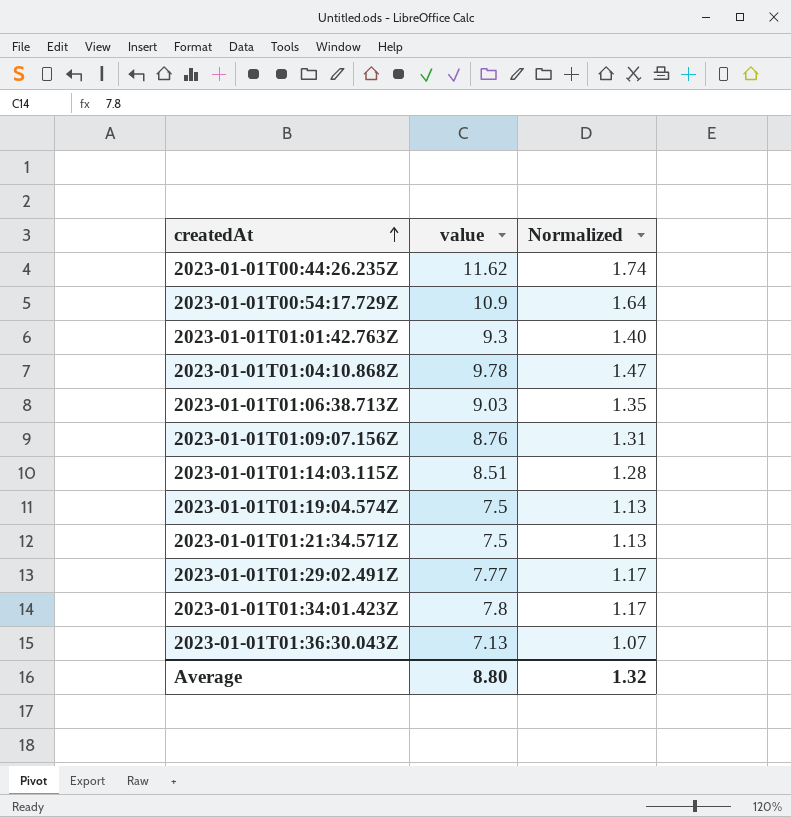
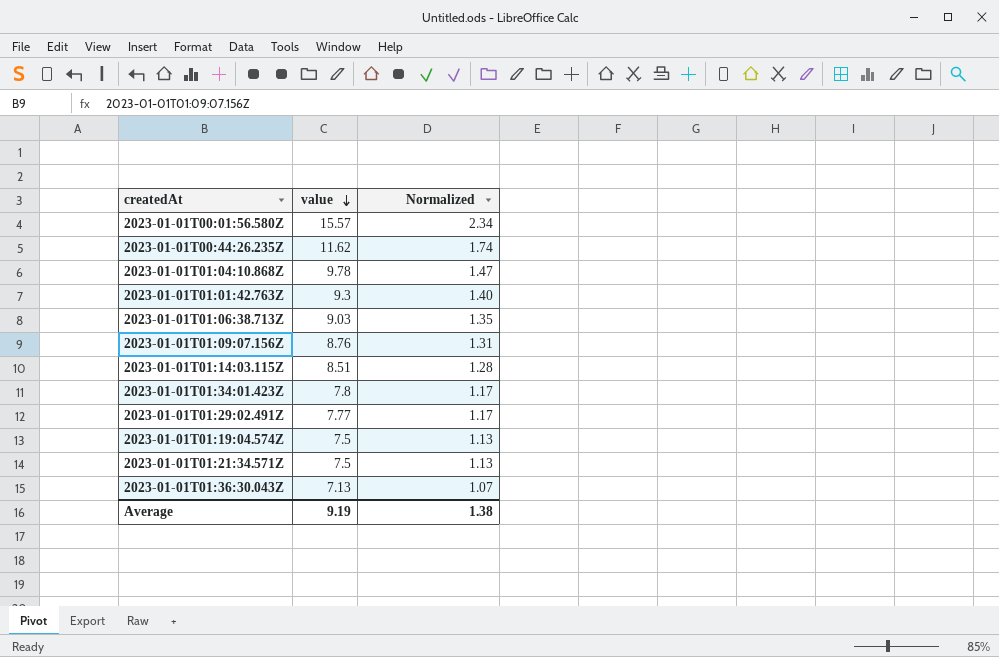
row order: createdAt ascending -> value descending
row 2023-01-01T00:54:17.729Z: 10.9 | 1.64 -> none
row 2023-01-01T00:01:56.580Z: none -> 15.57 | 2.34
Average | value: 8.80 -> 9.19
Average | Normalized: 1.32 -> 1.38

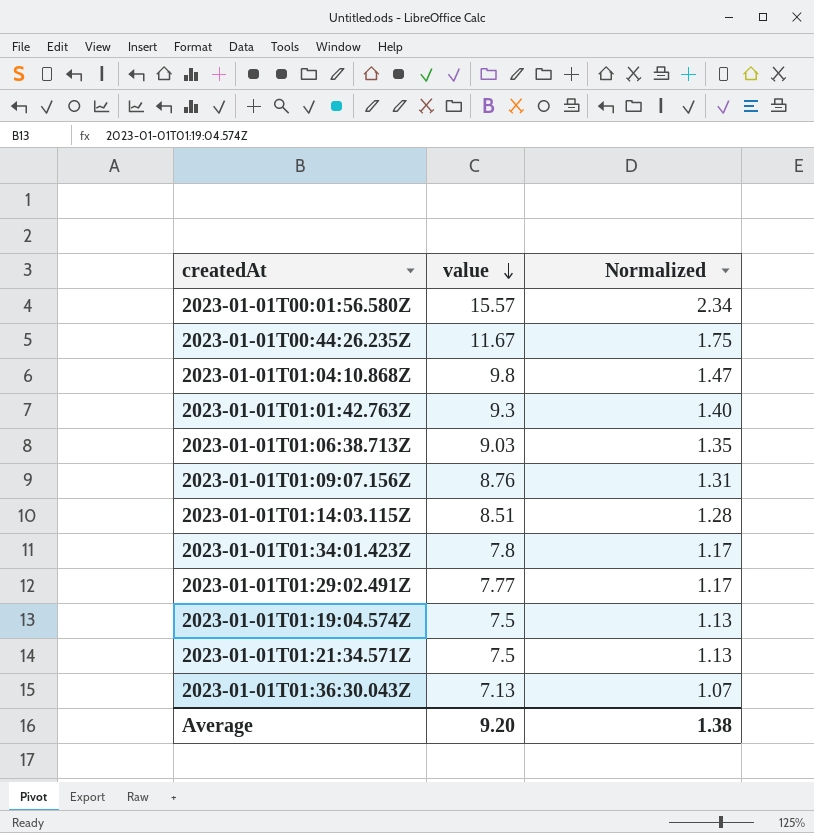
2023-01-01T00:44:26.235Z | value: 11.62 -> 11.67
2023-01-01T00:44:26.235Z | Normalized: 1.74 -> 1.75
2023-01-01T01:04:10.868Z | value: 9.78 -> 9.8
Average | value: 9.19 -> 9.20

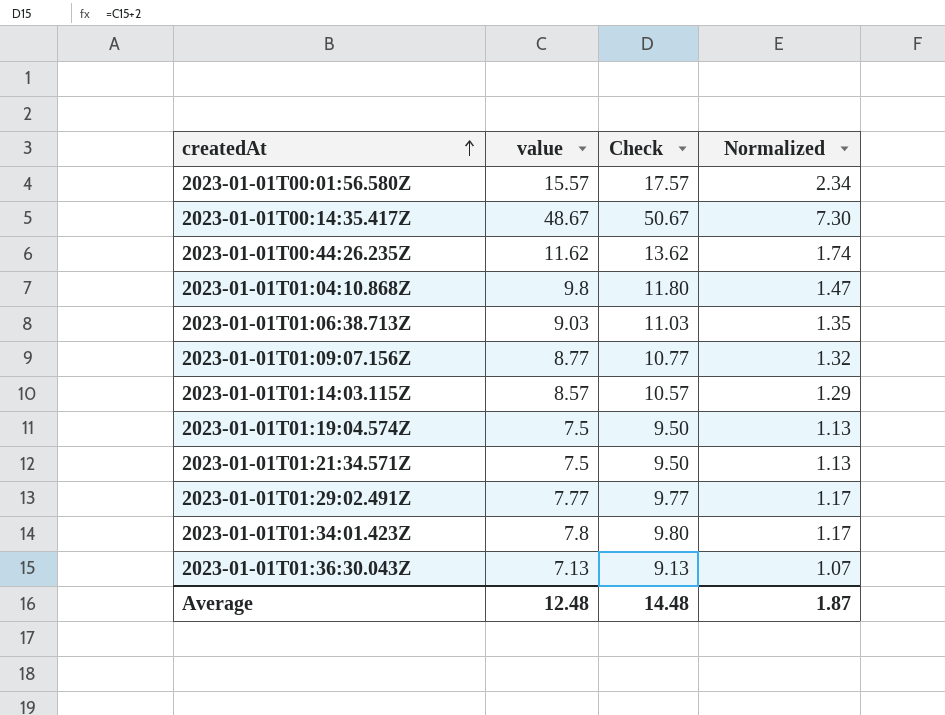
row order: value descending -> createdAt ascending
column Check | formula: none -> [value] + 2
row 2023-01-01T01:01:42.763Z: 9.3 | 1.40 -> none
row 2023-01-01T00:14:35.417Z: none -> 48.67 | 50.67 | 7.30
2023-01-01T00:44:26.235Z | value: 11.67 -> 11.62
2023-01-01T00:44:26.235Z | Normalized: 1.75 -> 1.74
2023-01-01T01:09:07.156Z | value: 8.76 -> 8.77
2023-01-01T01:09:07.156Z | Normalized: 1.31 -> 1.32
2023-01-01T01:14:03.115Z | value: 8.51 -> 8.57
2023-01-01T01:14:03.115Z | Normalized: 1.28 -> 1.29
Average | value: 9.20 -> 12.48
Average | Normalized: 1.38 -> 1.87

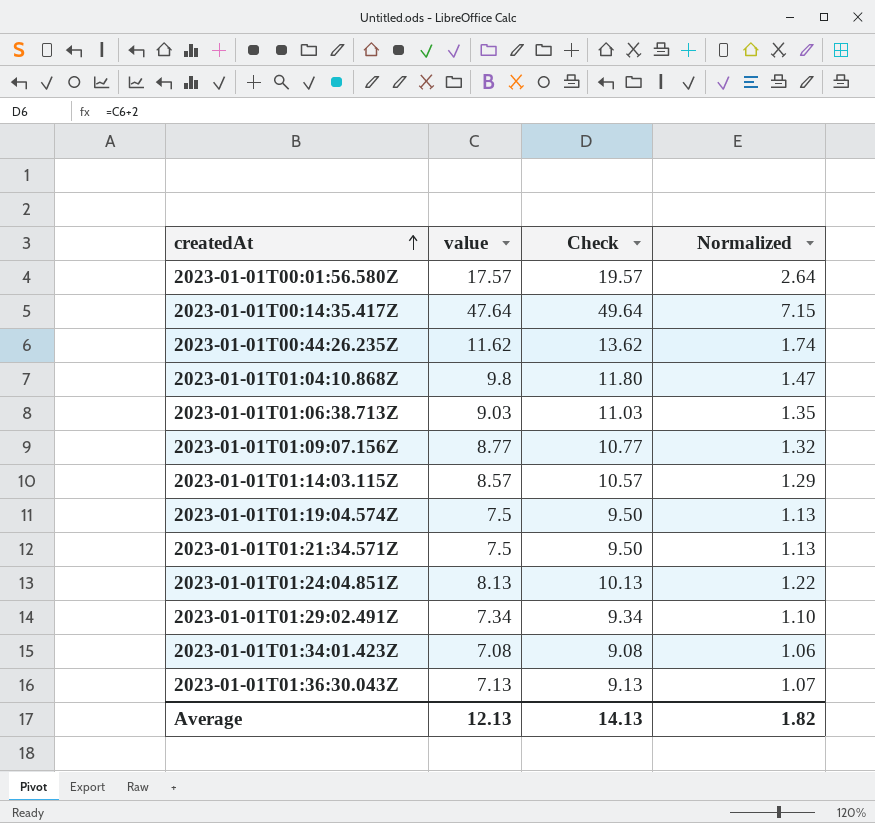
2023-01-01T00:01:56.580Z | value: 15.57 -> 17.57
2023-01-01T00:01:56.580Z | Check: 17.57 -> 19.57
2023-01-01T00:01:56.580Z | Normalized: 2.34 -> 2.64
2023-01-01T00:14:35.417Z | value: 48.67 -> 47.64
2023-01-01T00:14:35.417Z | Check: 50.67 -> 49.64
2023-01-01T00:14:35.417Z | Normalized: 7.30 -> 7.15
row 2023-01-01T01:24:04.851Z: none -> 8.13 | 10.13 | 1.22
2023-01-01T01:29:02.491Z | value: 7.77 -> 7.34
2023-01-01T01:29:02.491Z | Check: 9.77 -> 9.34
2023-01-01T01:29:02.491Z | Normalized: 1.17 -> 1.10
2023-01-01T01:34:01.423Z | value: 7.8 -> 7.08
2023-01-01T01:34:01.423Z | Check: 9.80 -> 9.08
2023-01-01T01:34:01.423Z | Normalized: 1.17 -> 1.06
Average | value: 12.48 -> 12.13
Average | Check: 14.48 -> 14.13
Average | Normalized: 1.87 -> 1.82

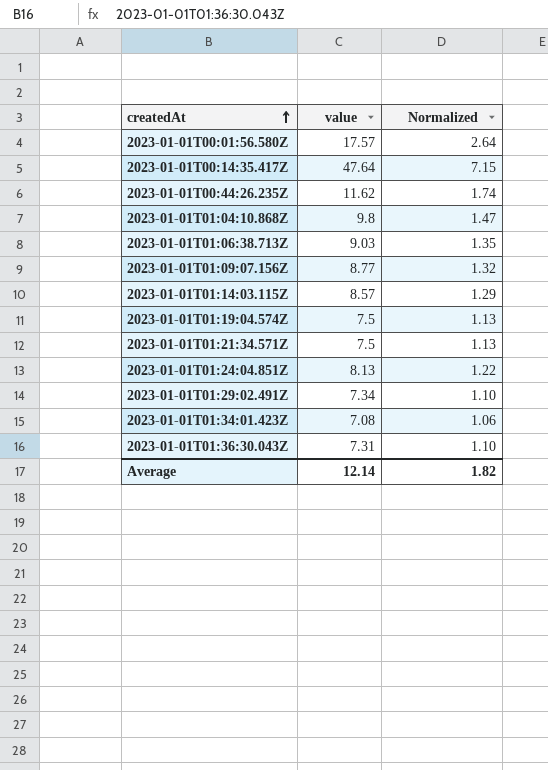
column Check | formula: [value] + 2 -> none
2023-01-01T01:36:30.043Z | value: 7.13 -> 7.31
2023-01-01T01:36:30.043Z | Normalized: 1.07 -> 1.10
Average | value: 12.13 -> 12.14

